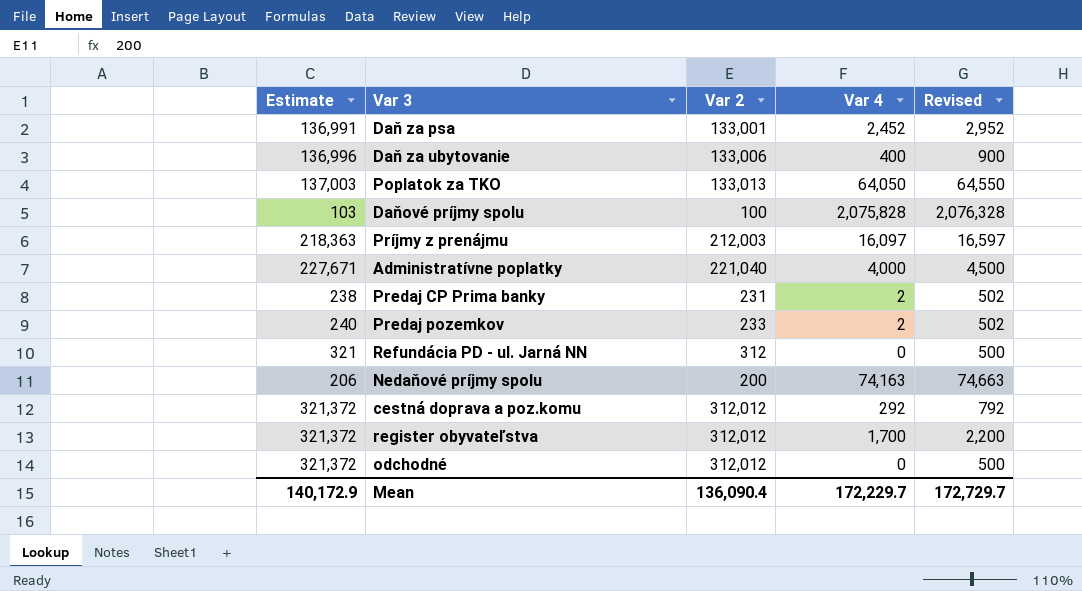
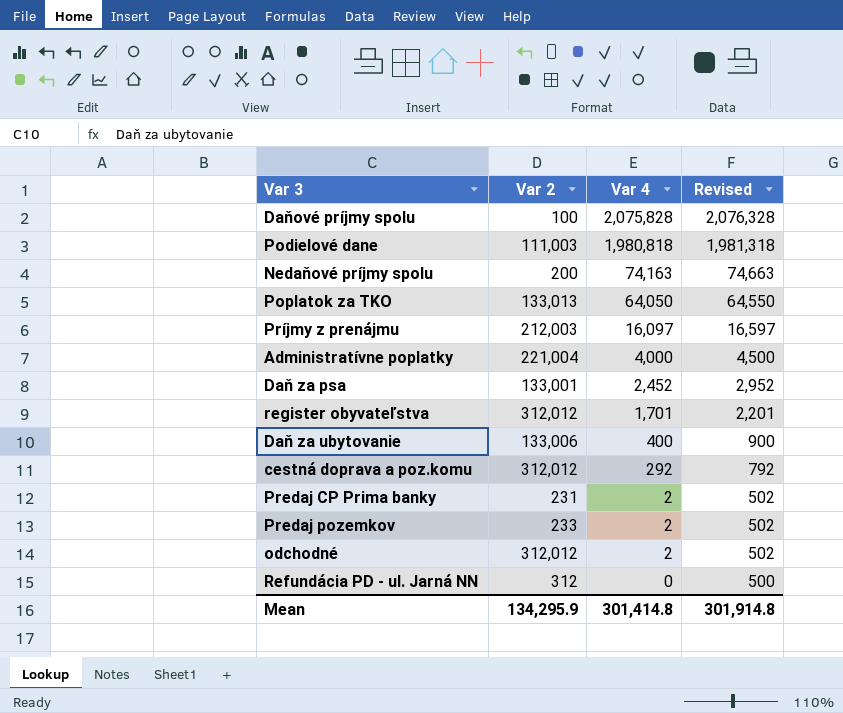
row order: none -> Var 4 descending
column Estimate | formula: [Var 2] * 1.03 -> none
row Podielové dane: none -> 111,003 | 1,980,818 | 1,981,318
Administratívne poplatky | Var 2: 221,040 -> 221,004
register obyvateľstva | Var 4: 1,700 -> 1,701
register obyvateľstva | Revised: 2,200 -> 2,201
odchodné | Var 4: 0 -> 2
odchodné | Revised: 500 -> 502
Mean | Var 2: 136,090.4 -> 134,295.9
Mean | Var 4: 172,229.7 -> 301,414.8
Mean | Revised: 172,729.7 -> 301,914.8

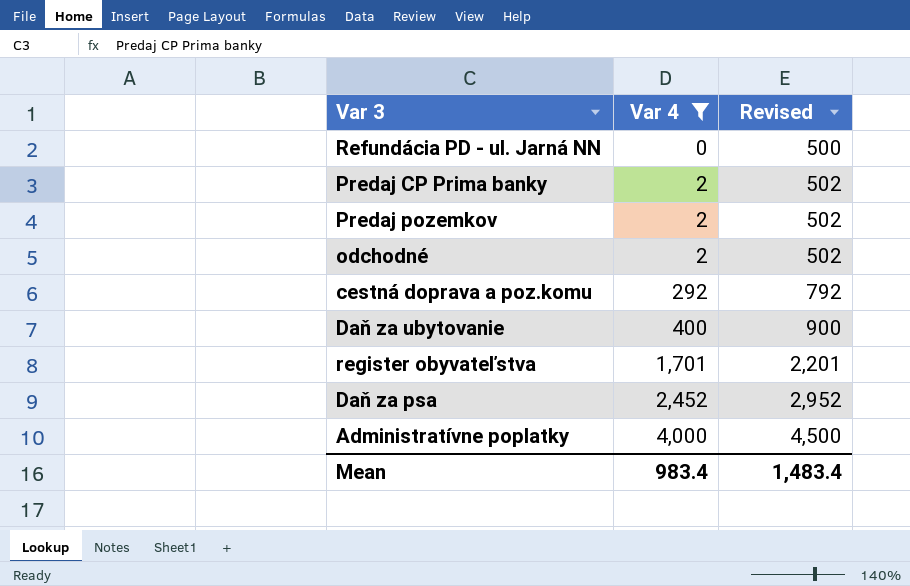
filter: none -> Var 4 <= 4,000
row order: Var 4 descending -> Var 4 ascending
column Var 2 | position: 2 -> none
Mean | Var 4: 301,414.8 -> 983.4
Mean | Revised: 301,914.8 -> 1,483.4

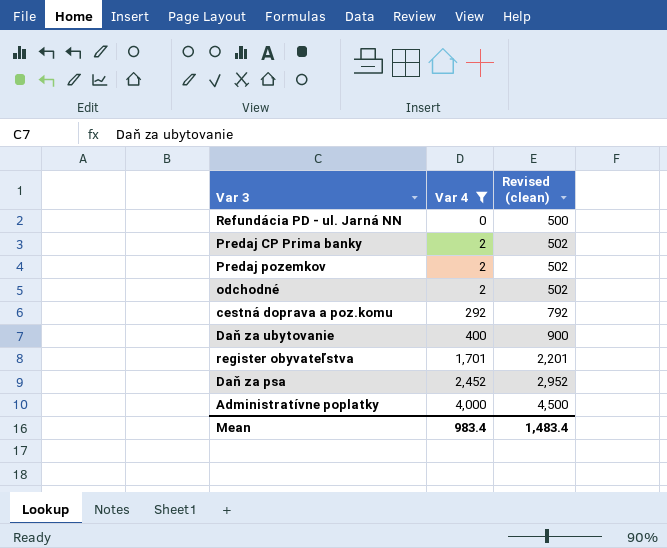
column name: Revised -> Revised (clean)

